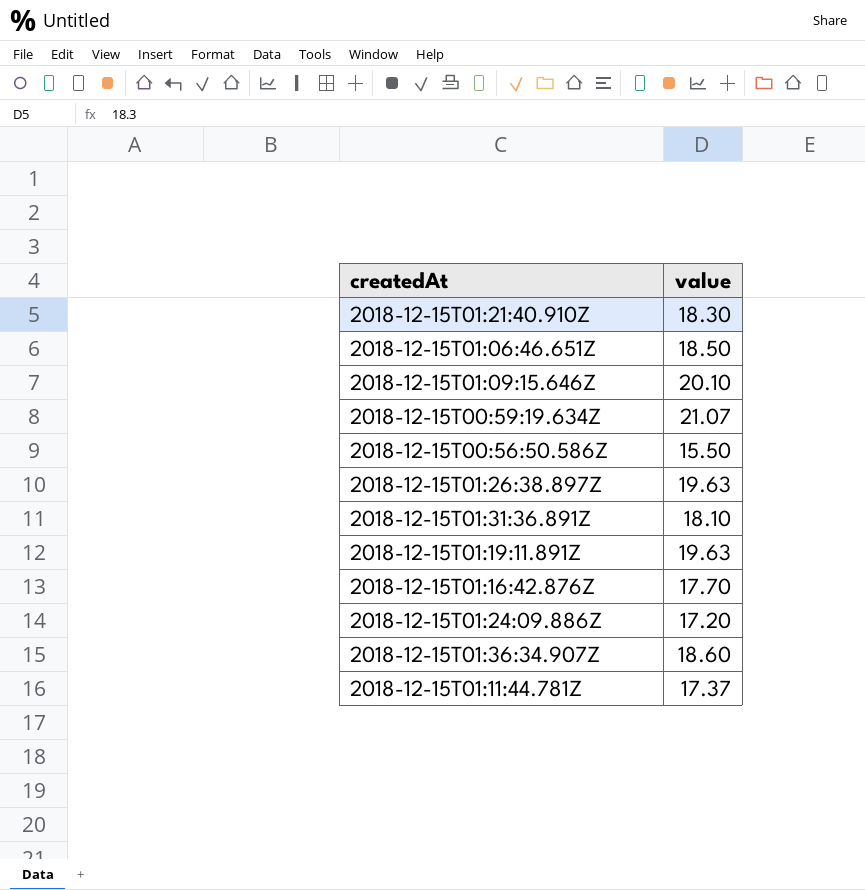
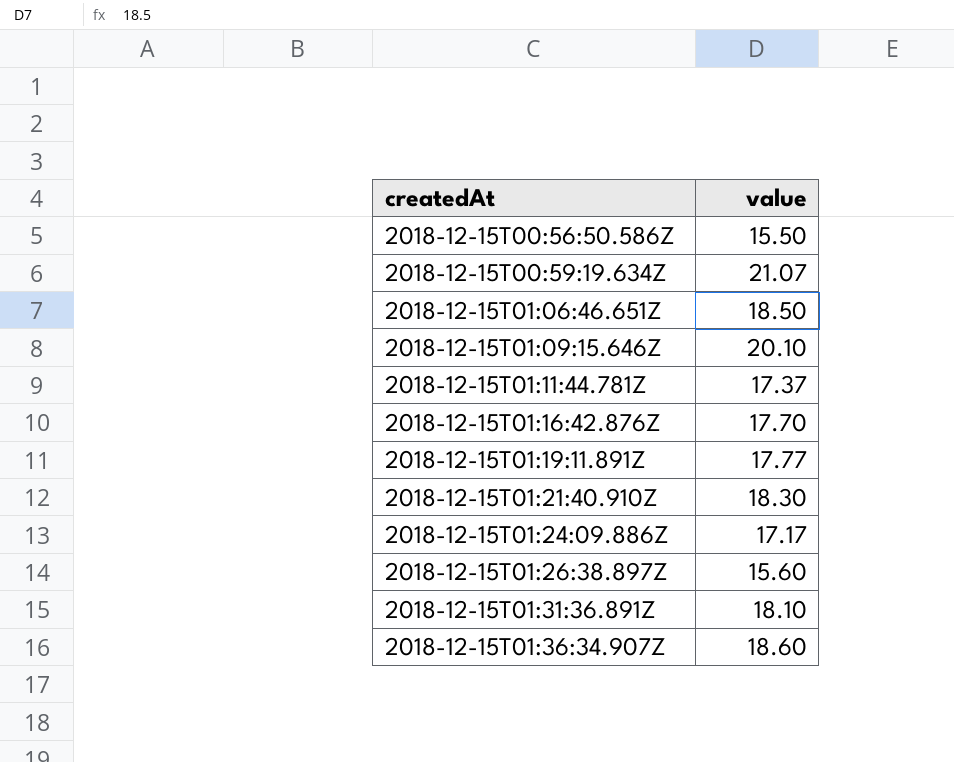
row order: none -> createdAt ascending
2018-12-15T01:19:11.891Z | value: 19.63 -> 17.77
2018-12-15T01:24:09.886Z | value: 17.20 -> 17.17
2018-12-15T01:26:38.897Z | value: 19.63 -> 15.60

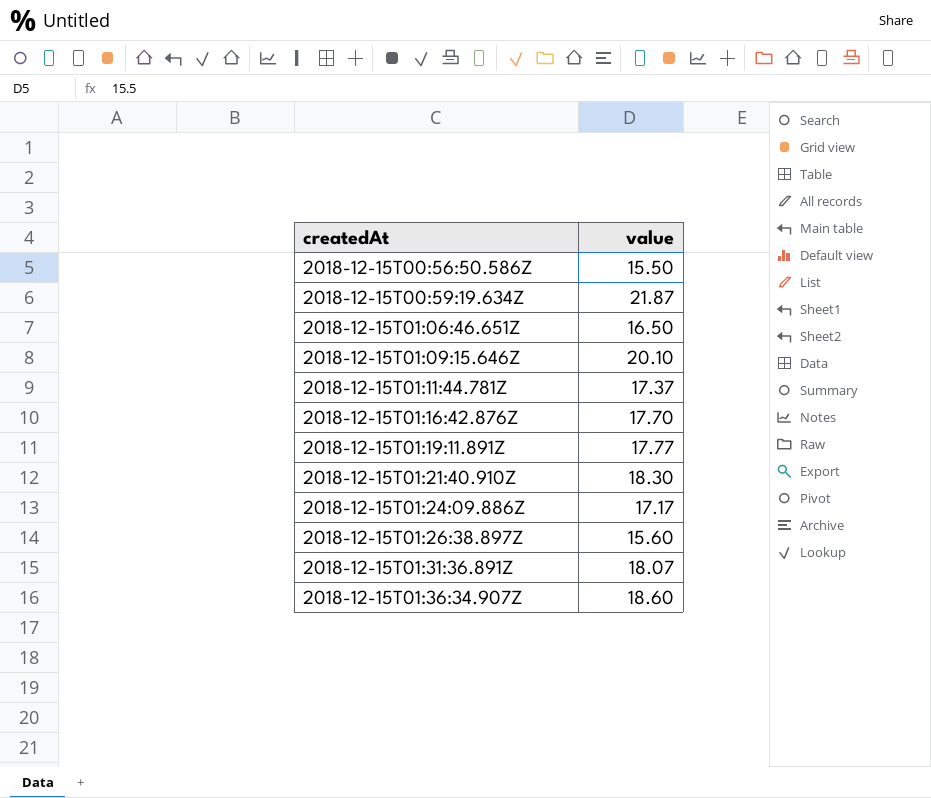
2018-12-15T00:59:19.634Z | value: 21.07 -> 21.87
2018-12-15T01:06:46.651Z | value: 18.50 -> 16.50
2018-12-15T01:31:36.891Z | value: 18.10 -> 18.07

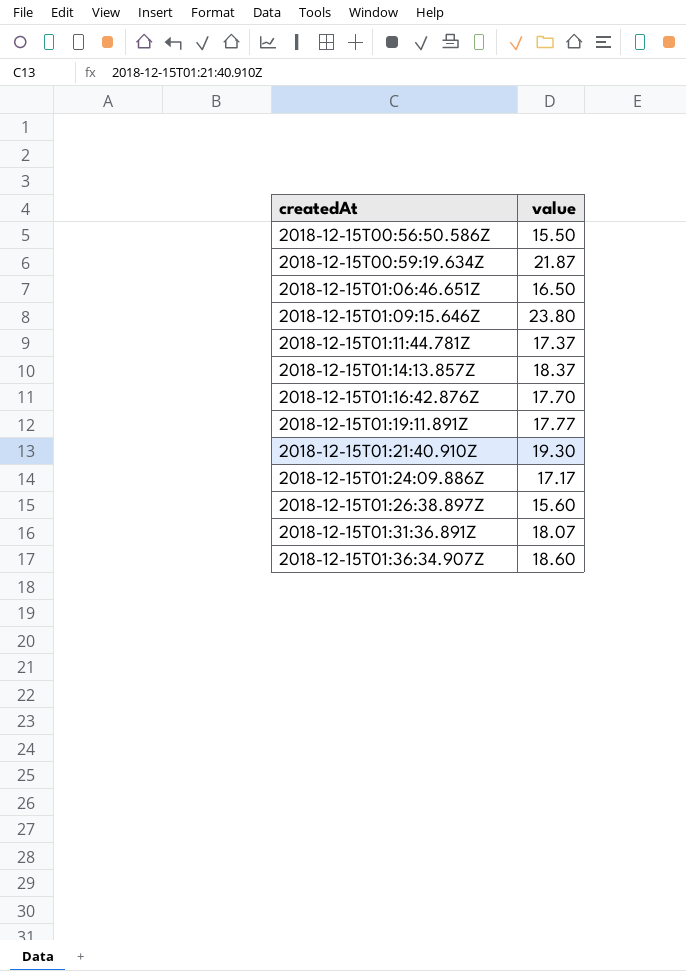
2018-12-15T01:09:15.646Z | value: 20.10 -> 23.80
row 2018-12-15T01:14:13.857Z: none -> 18.37
2018-12-15T01:21:40.910Z | value: 18.30 -> 19.30

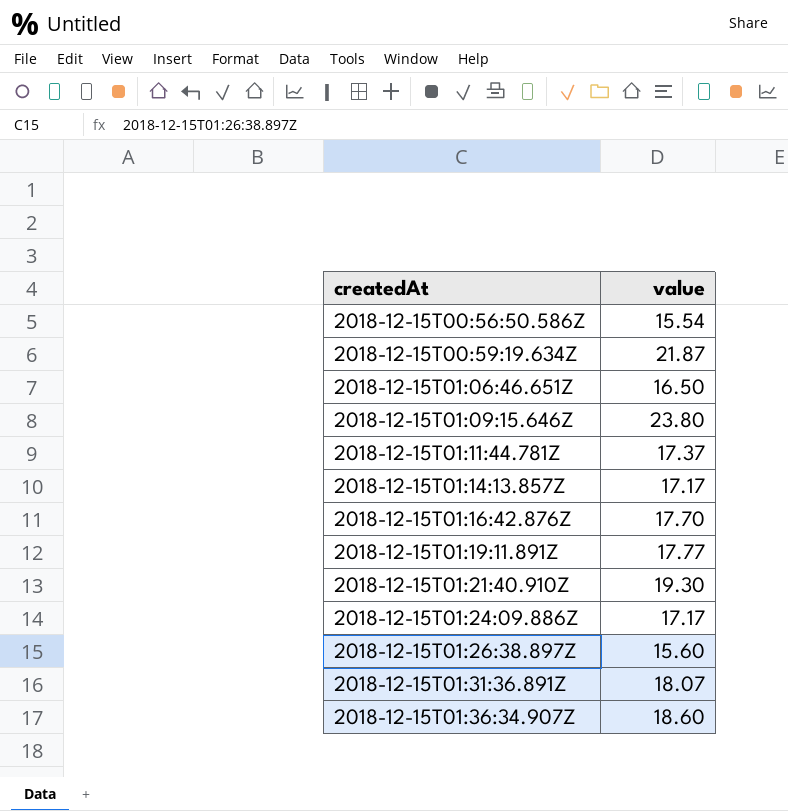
2018-12-15T00:56:50.586Z | value: 15.50 -> 15.54
2018-12-15T01:14:13.857Z | value: 18.37 -> 17.17

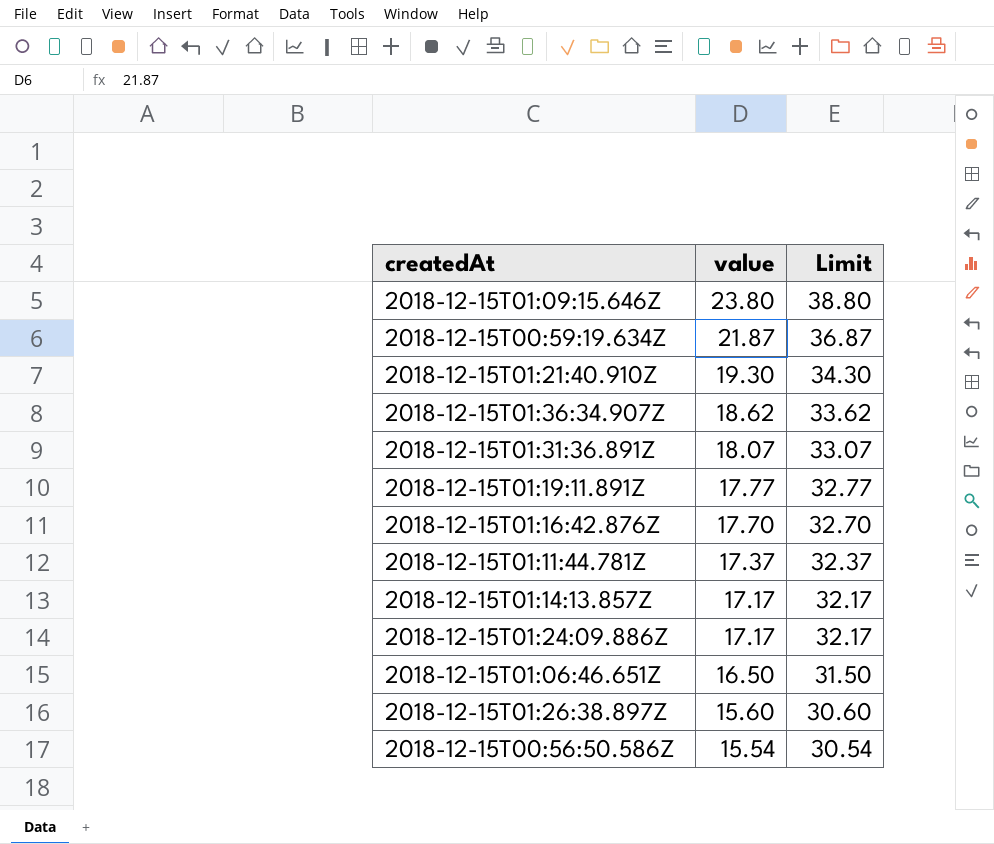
row order: createdAt ascending -> value descending
column Limit | formula: none -> [value] + 15
2018-12-15T01:36:34.907Z | value: 18.60 -> 18.62

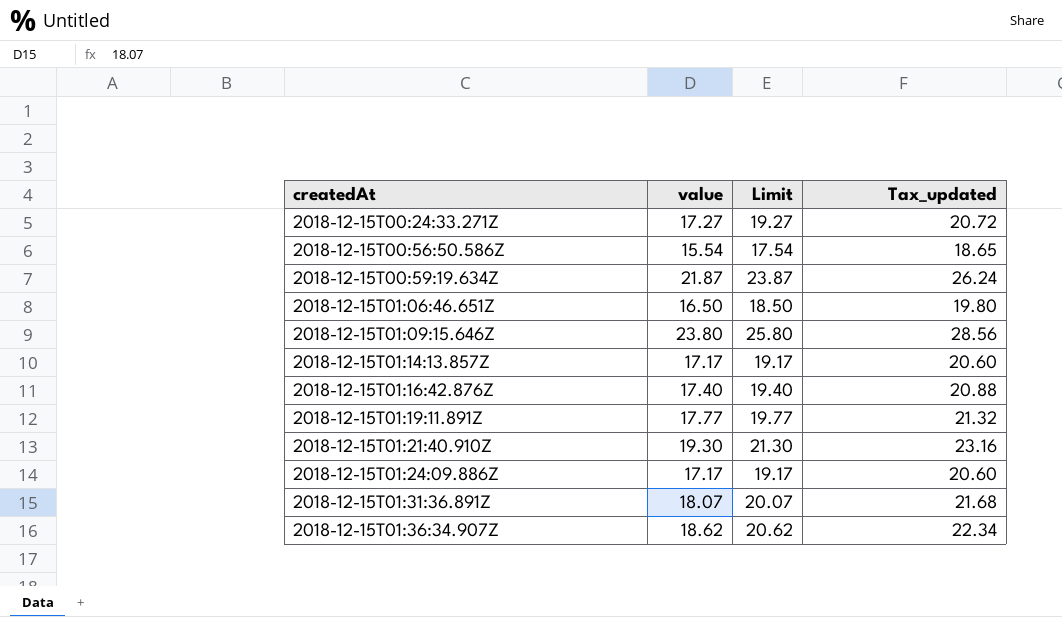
row order: value descending -> createdAt ascending
column Limit | formula: [value] + 15 -> [value] + 2
column Tax_updated | formula: none -> [value] * 1.2
row 2018-12-15T01:11:44.781Z: 17.37 | 32.37 -> none
row 2018-12-15T01:26:38.897Z: 15.60 | 30.60 -> none
row 2018-12-15T00:24:33.271Z: none -> 17.27 | 19.27 | 20.72
2018-12-15T01:16:42.876Z | value: 17.70 -> 17.40

